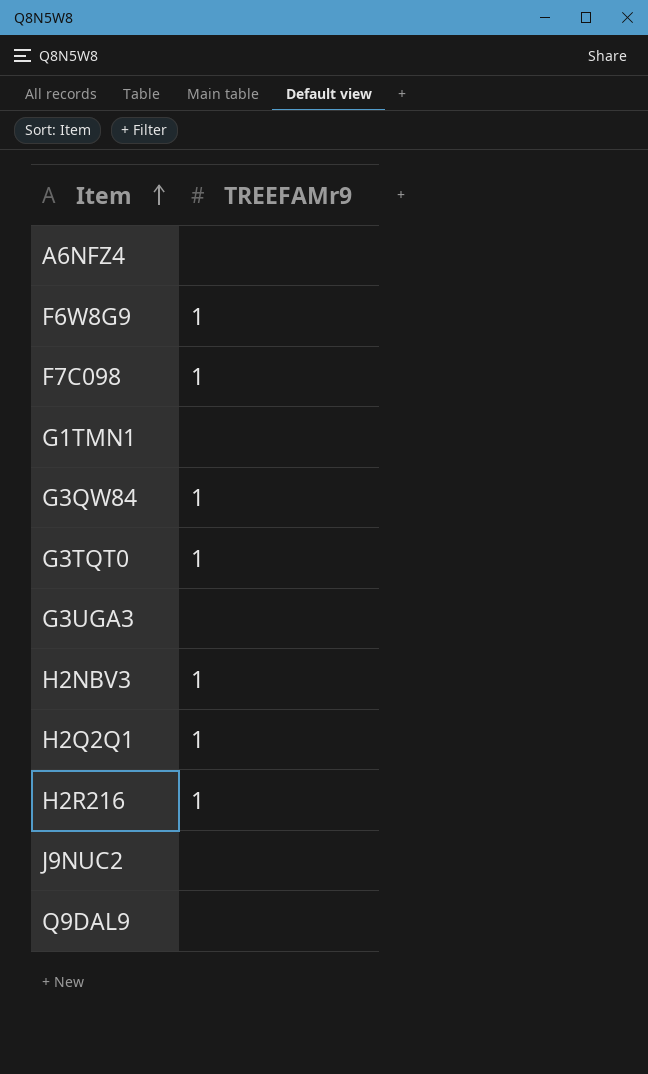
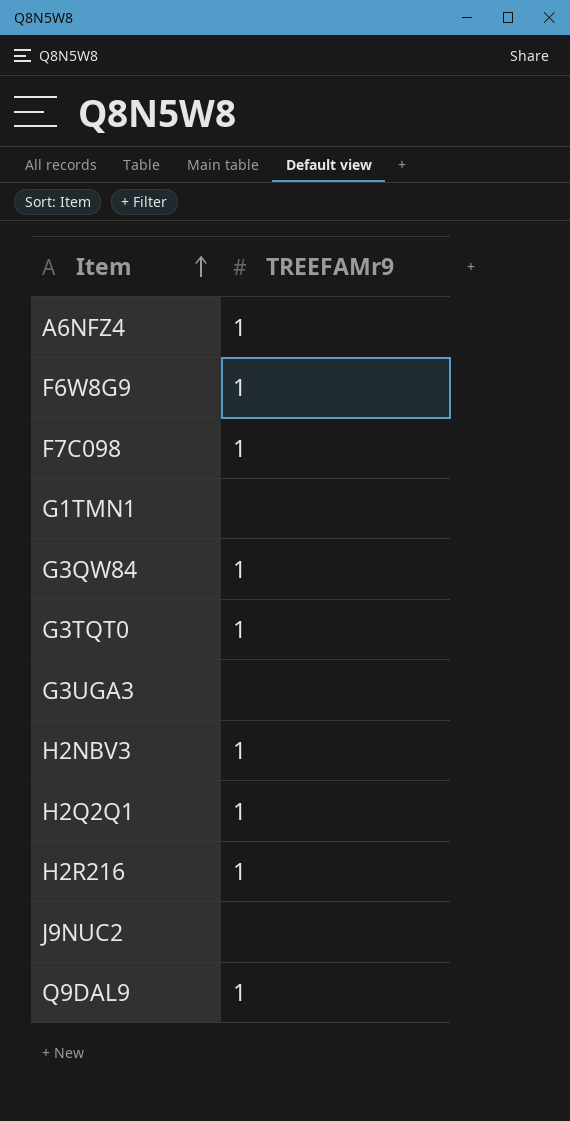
A6NFZ4 | TREEFAMr9: none -> 1
Q9DAL9 | TREEFAMr9: none -> 1

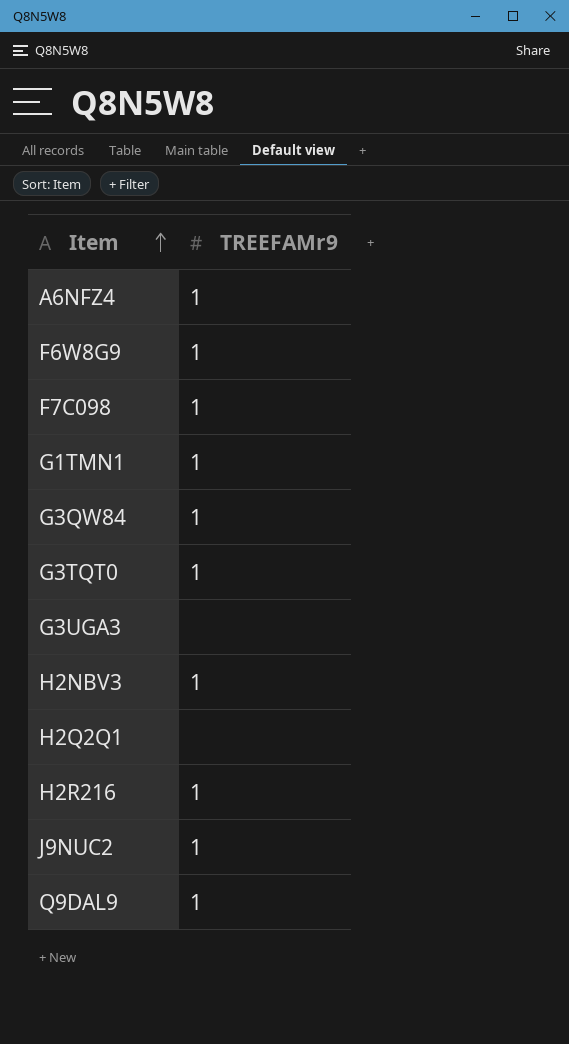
G1TMN1 | TREEFAMr9: none -> 1
H2Q2Q1 | TREEFAMr9: 1 -> none
J9NUC2 | TREEFAMr9: none -> 1

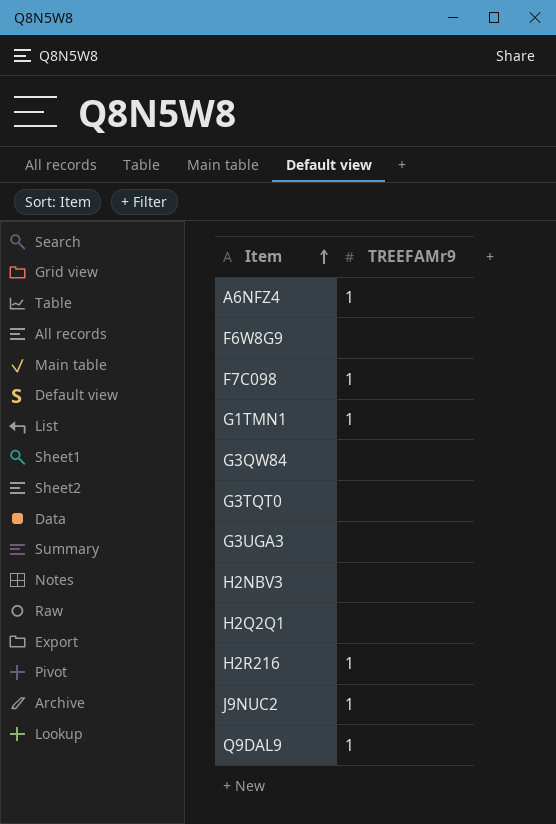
F6W8G9 | TREEFAMr9: 1 -> none
G3QW84 | TREEFAMr9: 1 -> none
G3TQT0 | TREEFAMr9: 1 -> none
H2NBV3 | TREEFAMr9: 1 -> none

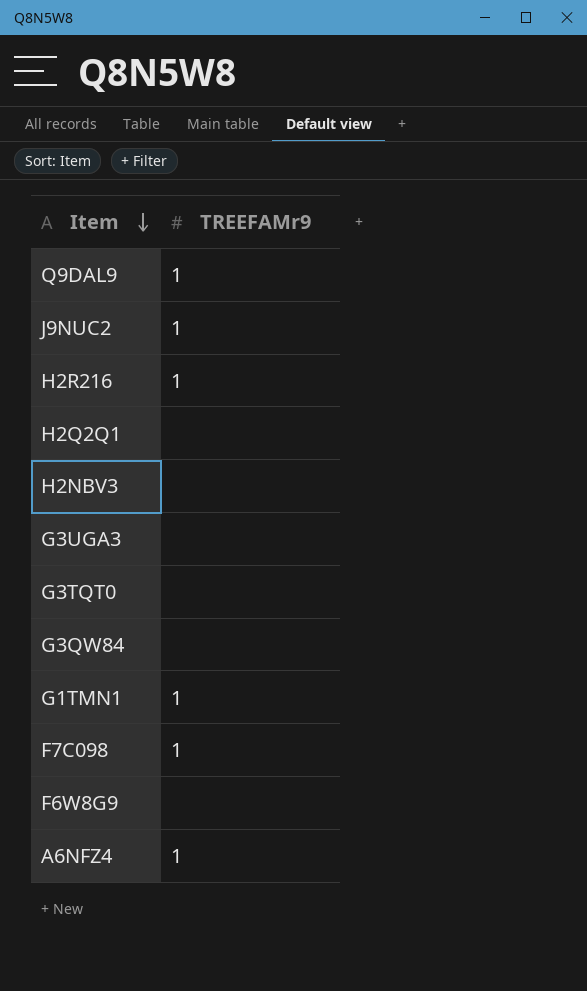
row order: Item ascending -> Item descending

